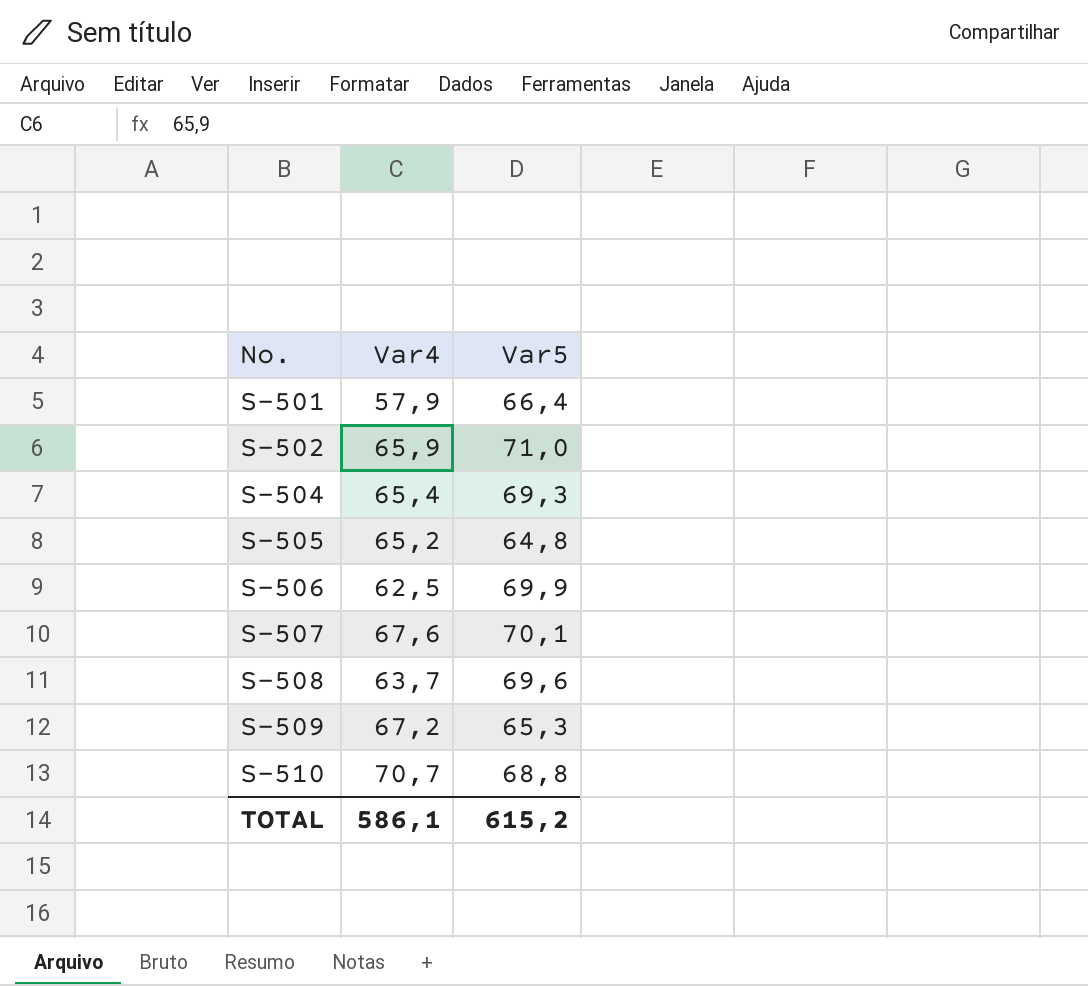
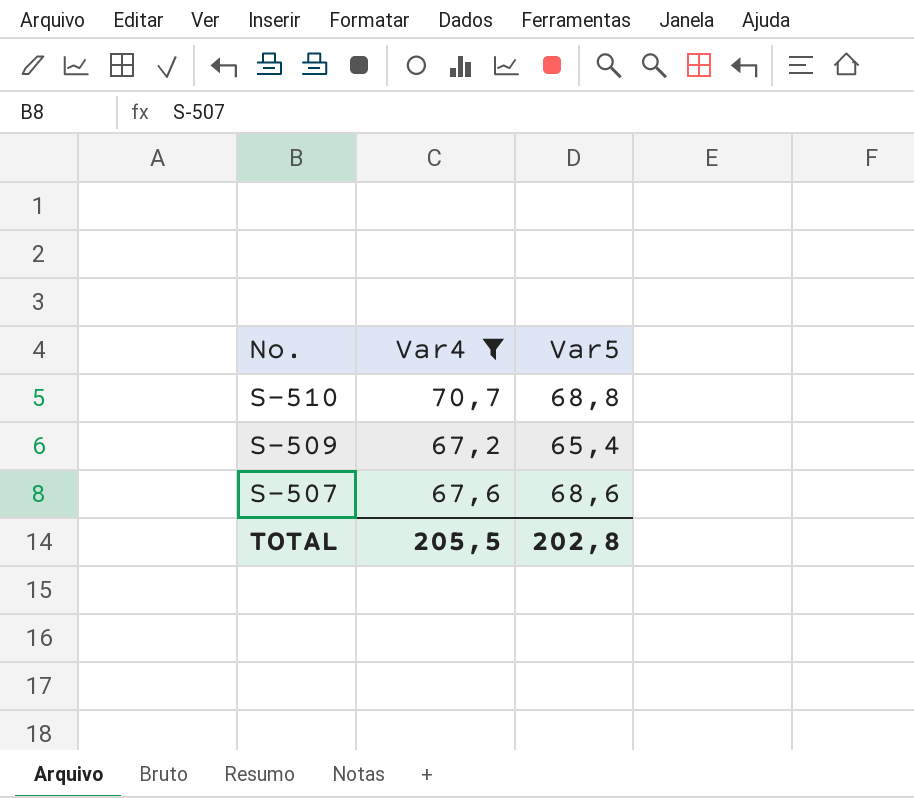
filter: none -> Var4 >= 67,2
row order: No. ascending -> No. descending
S-509 | Var5: 65,3 -> 65,4
S-507 | Var5: 70,1 -> 68,6
TOTAL | Var4: 586,1 -> 205,5
TOTAL | Var5: 615,2 -> 202,8

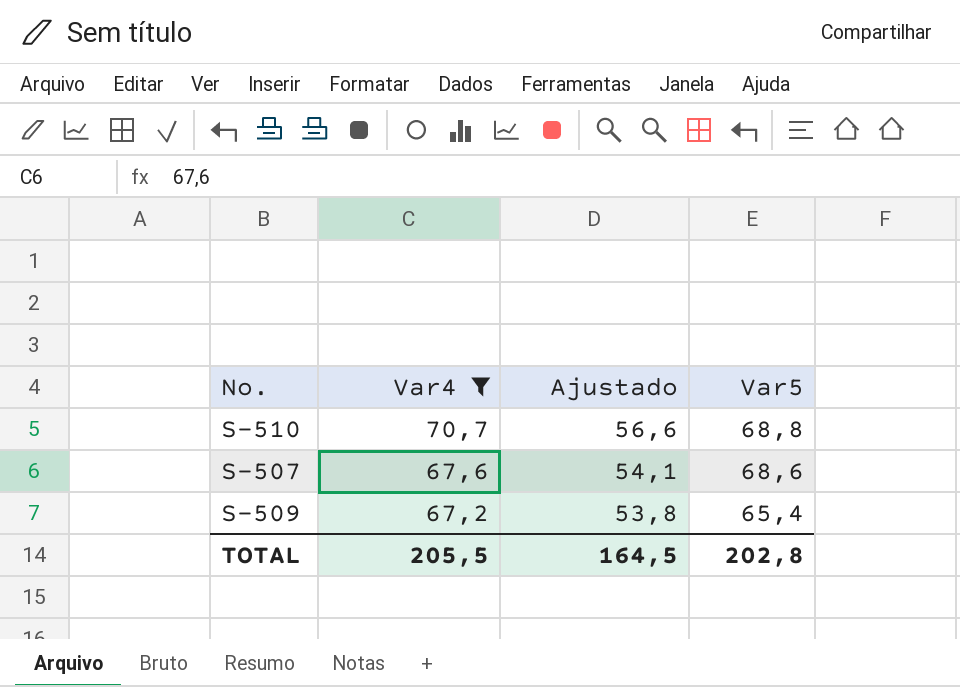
row order: No. descending -> Var4 descending
column Ajustado | formula: none -> [Var4] * 0,8

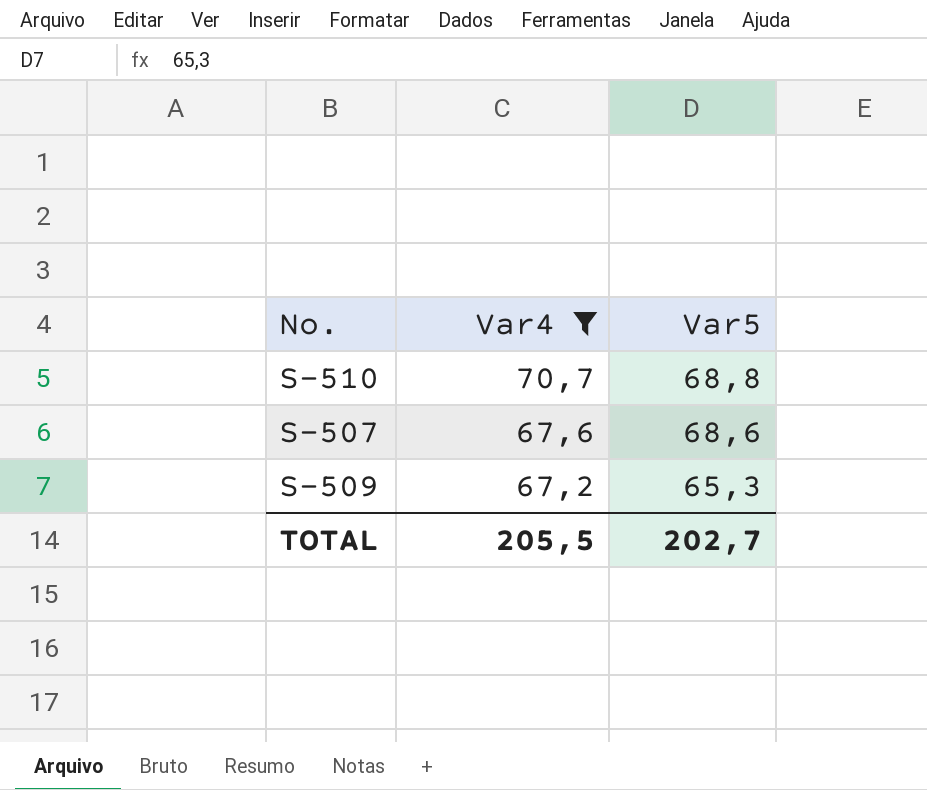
column Ajustado | formula: [Var4] * 0,8 -> none
S-509 | Var5: 65,4 -> 65,3
TOTAL | Var5: 202,8 -> 202,7

